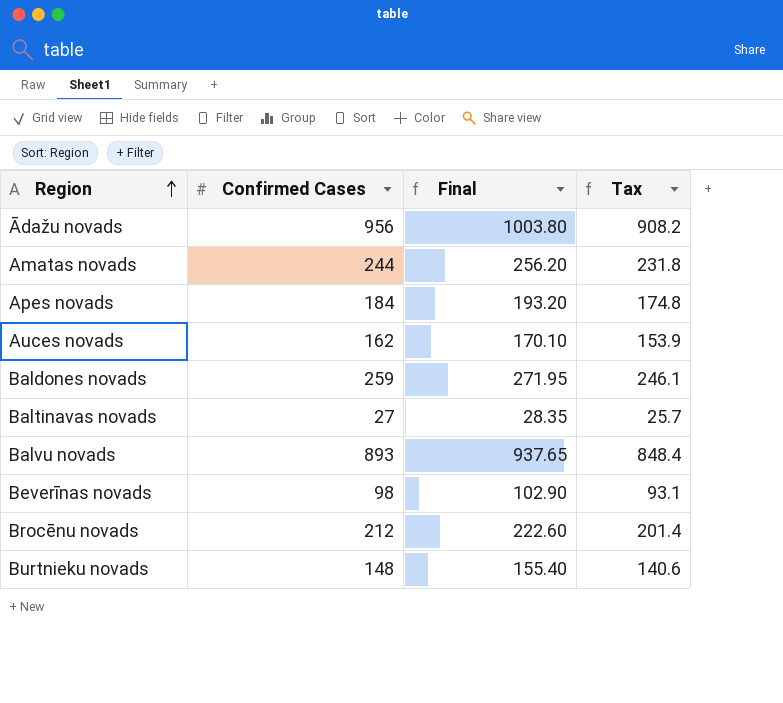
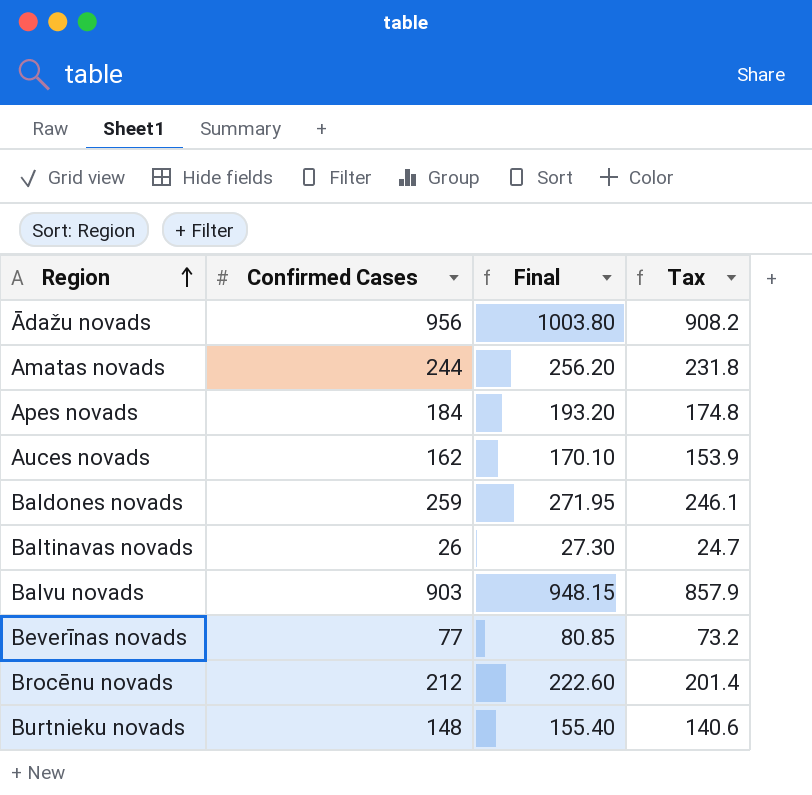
Baltinavas novads | Confirmed Cases: 27 -> 26
Baltinavas novads | Final: 28.35 -> 27.30
Baltinavas novads | Tax: 25.7 -> 24.7
Balvu novads | Confirmed Cases: 893 -> 903
Balvu novads | Final: 937.65 -> 948.15
Balvu novads | Tax: 848.4 -> 857.9
Beverīnas novads | Confirmed Cases: 98 -> 77
Beverīnas novads | Final: 102.90 -> 80.85
Beverīnas novads | Tax: 93.1 -> 73.2

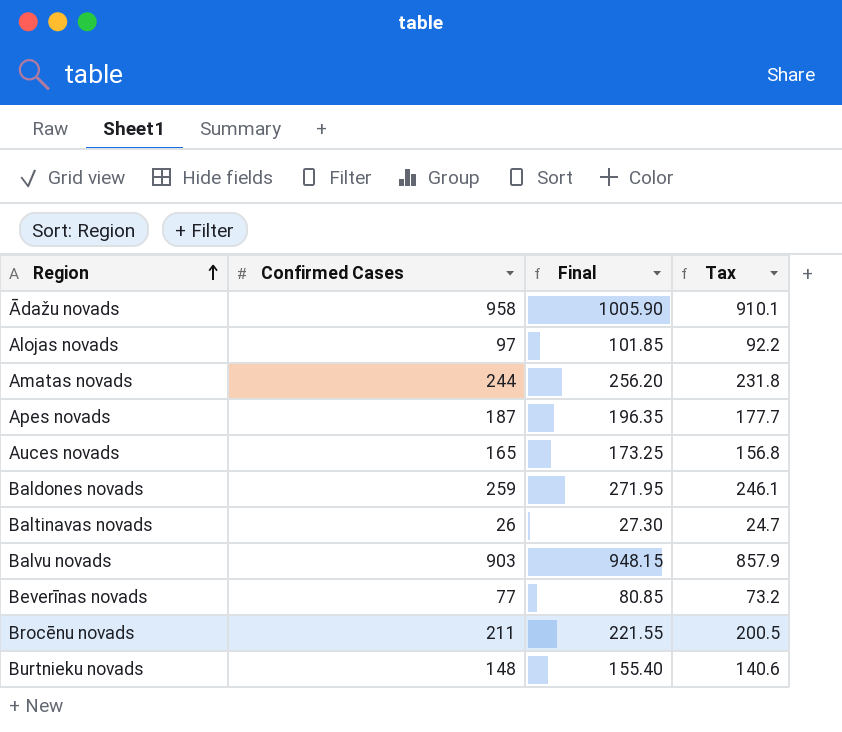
Ādažu novads | Confirmed Cases: 956 -> 958
Ādažu novads | Final: 1003.80 -> 1005.90
Ādažu novads | Tax: 908.2 -> 910.1
row Alojas novads: none -> 97 | 101.85 | 92.2
Apes novads | Confirmed Cases: 184 -> 187
Apes novads | Final: 193.20 -> 196.35
Apes novads | Tax: 174.8 -> 177.7
Auces novads | Confirmed Cases: 162 -> 165
Auces novads | Final: 170.10 -> 173.25
Auces novads | Tax: 153.9 -> 156.8
Brocēnu novads | Confirmed Cases: 212 -> 211
Brocēnu novads | Final: 222.60 -> 221.55
Brocēnu novads | Tax: 201.4 -> 200.5

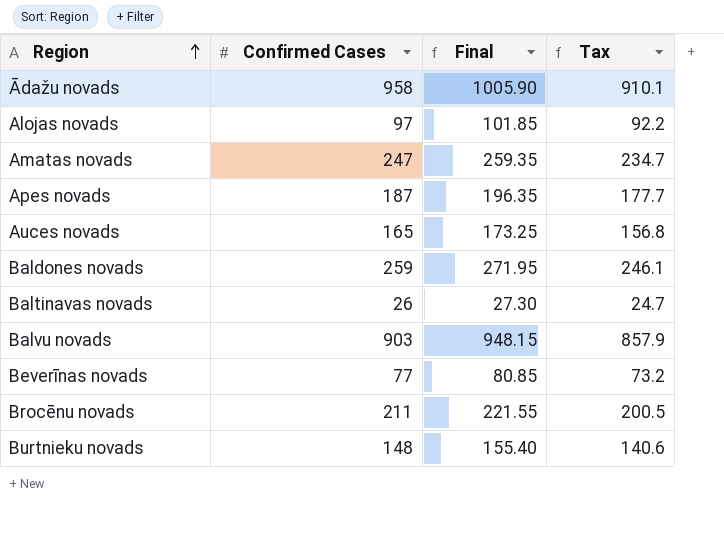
Amatas novads | Confirmed Cases: 244 -> 247
Amatas novads | Final: 256.20 -> 259.35
Amatas novads | Tax: 231.8 -> 234.7

